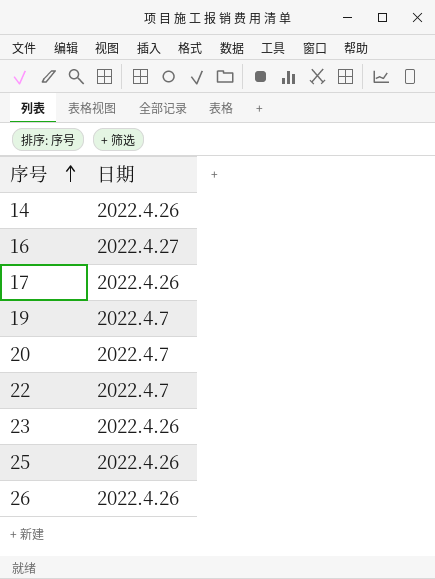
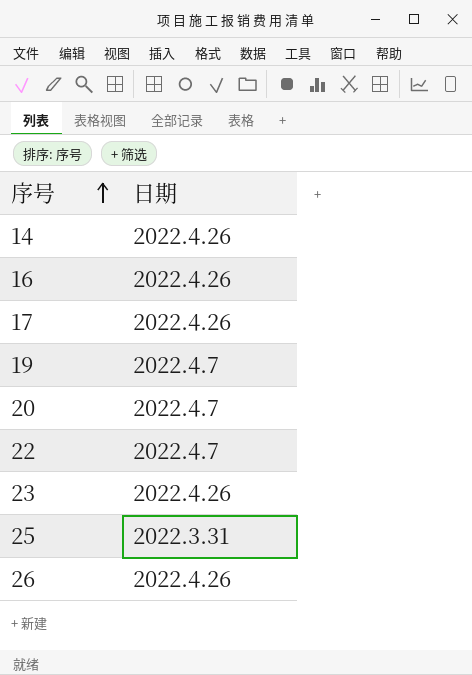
16 | 日期: 2022.4.27 -> 2022.4.26
25 | 日期: 2022.4.26 -> 2022.3.31

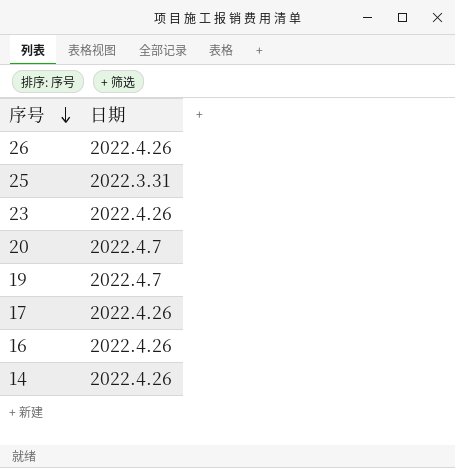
row order: 序号 ascending -> 序号 descending
row 22: 2022.4.7 -> none

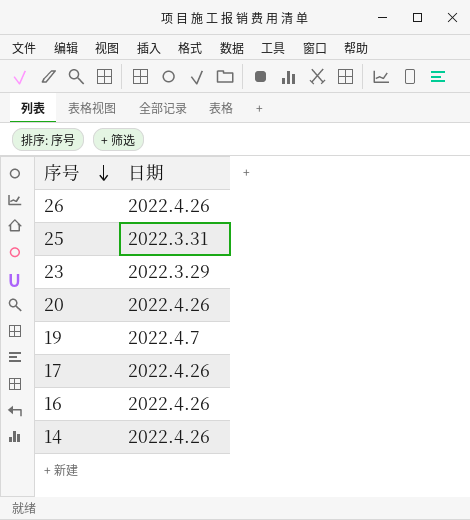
23 | 日期: 2022.4.26 -> 2022.3.29
20 | 日期: 2022.4.7 -> 2022.4.26

